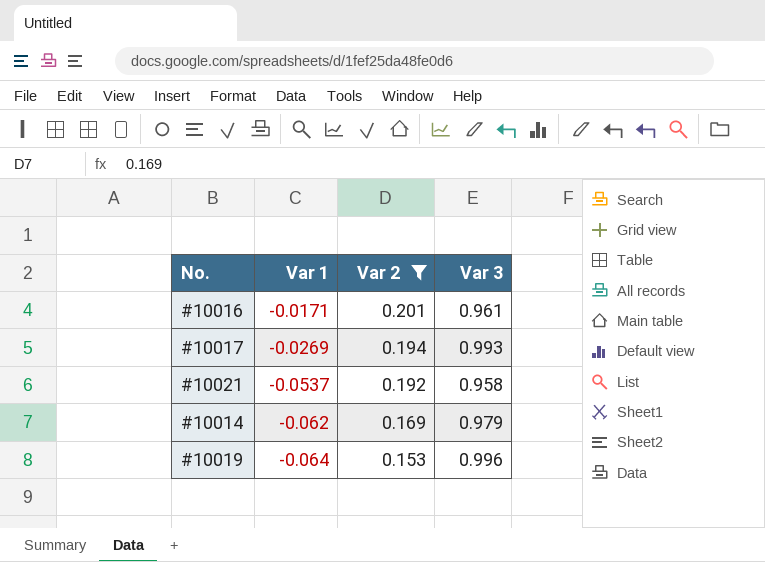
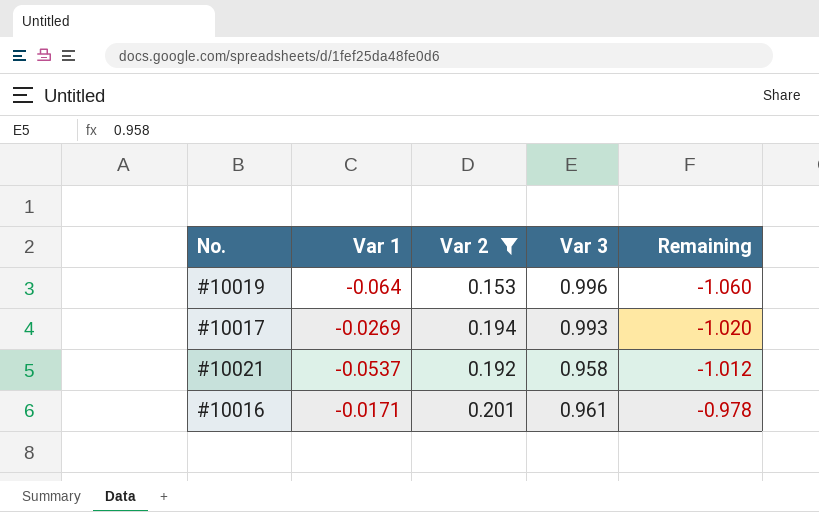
row order: Var 1 descending -> Remaining ascending
column Remaining | formula: none -> [Var 1] - [Var 3]
row #10014: -0.062 | 0.169 | 0.979 -> none

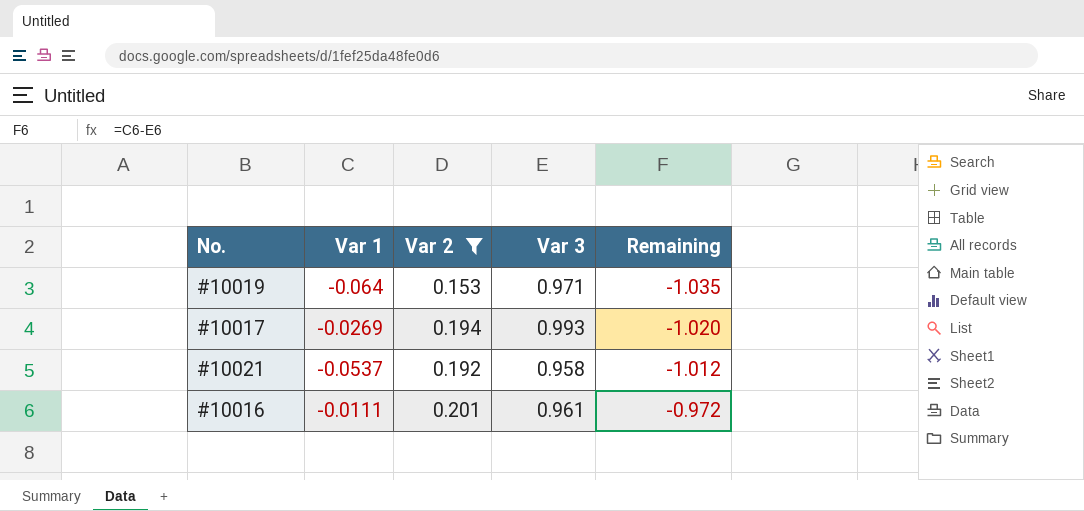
#10019 | Var 3: 0.996 -> 0.971
#10019 | Remaining: -1.060 -> -1.035
#10016 | Var 1: -0.0171 -> -0.0111
#10016 | Remaining: -0.978 -> -0.972

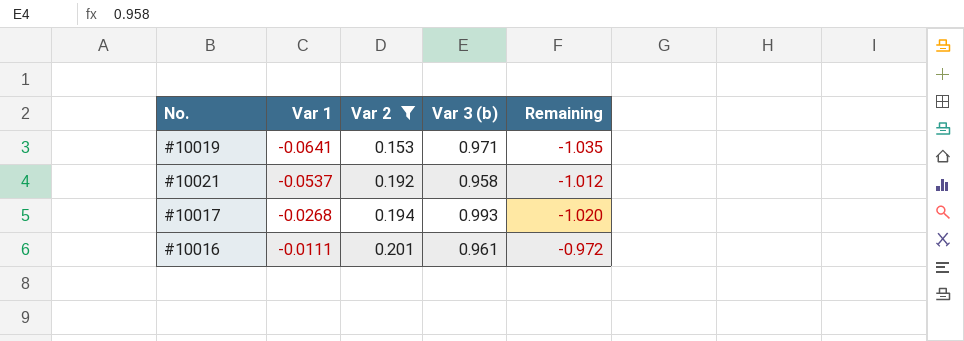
row order: Remaining ascending -> Var 1 ascending
column name: Var 3 -> Var 3 (b)
#10019 | Var 1: -0.064 -> -0.0641
#10017 | Var 1: -0.0269 -> -0.0268

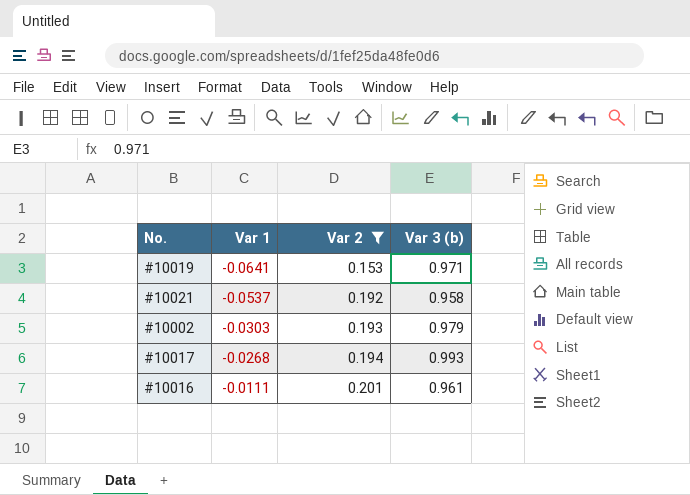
column Remaining | formula: [Var 1] - [Var 3 (b)] -> none
row #10002: none -> -0.0303 | 0.193 | 0.979

